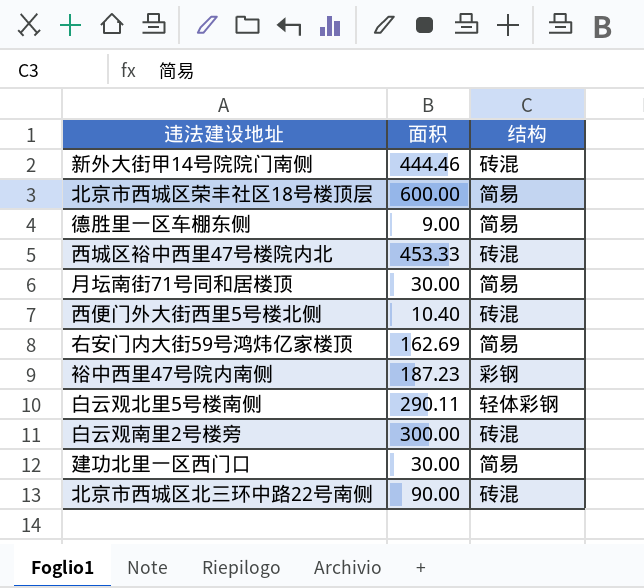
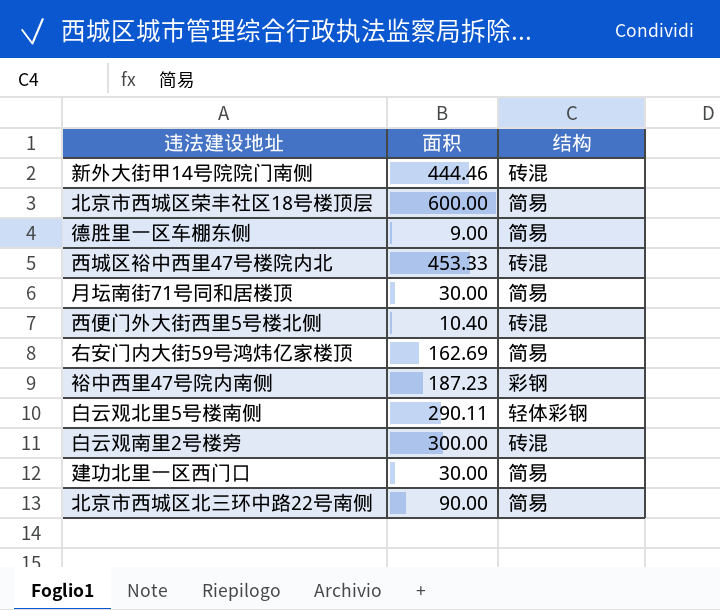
北京市西城区北三环中路22号南侧 | 结构: 砖混 -> 简易

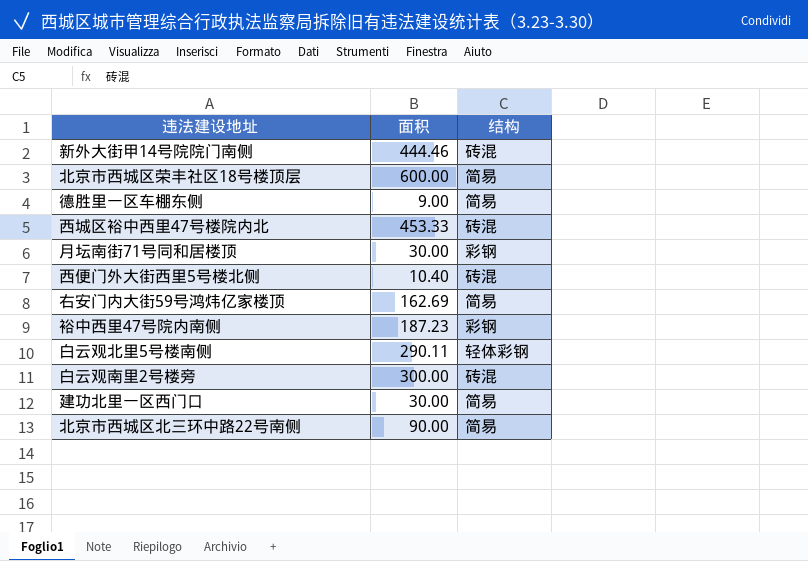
月坛南街71号同和居楼顶 | 结构: 简易 -> 彩钢

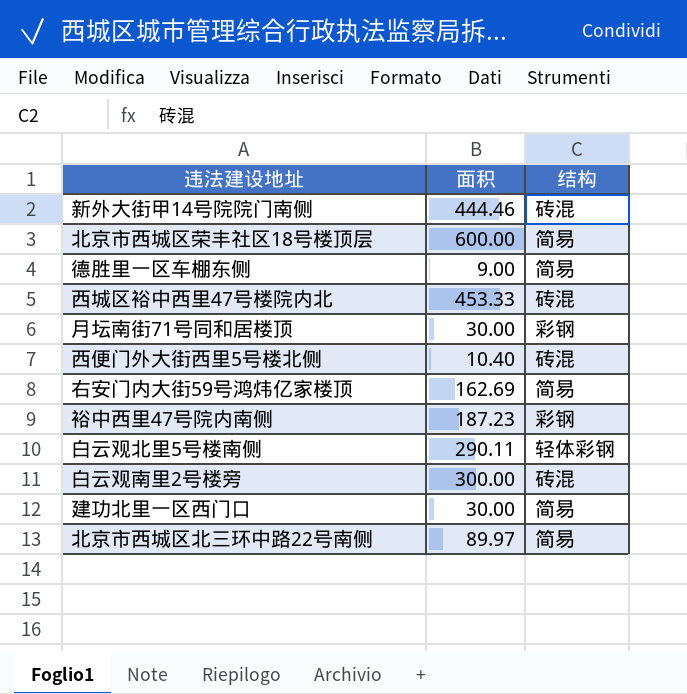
北京市西城区北三环中路22号南侧 | 面积: 90.00 -> 89.97

